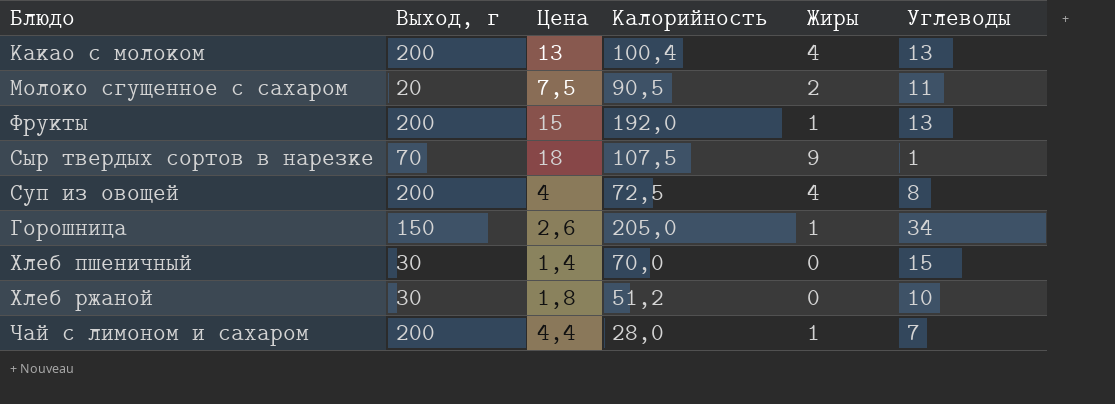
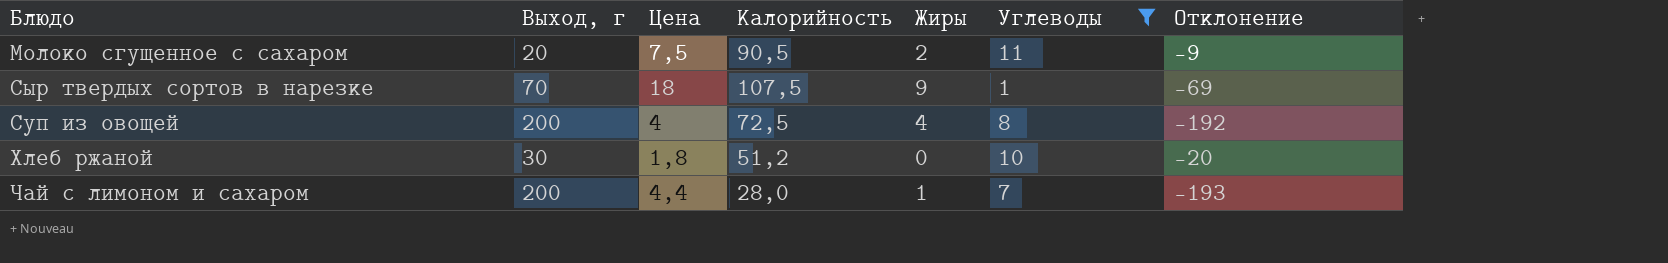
filter: none -> Углеводы <= 11
column Отклонение | formula: none -> [Углеводы] - [Выход, г]

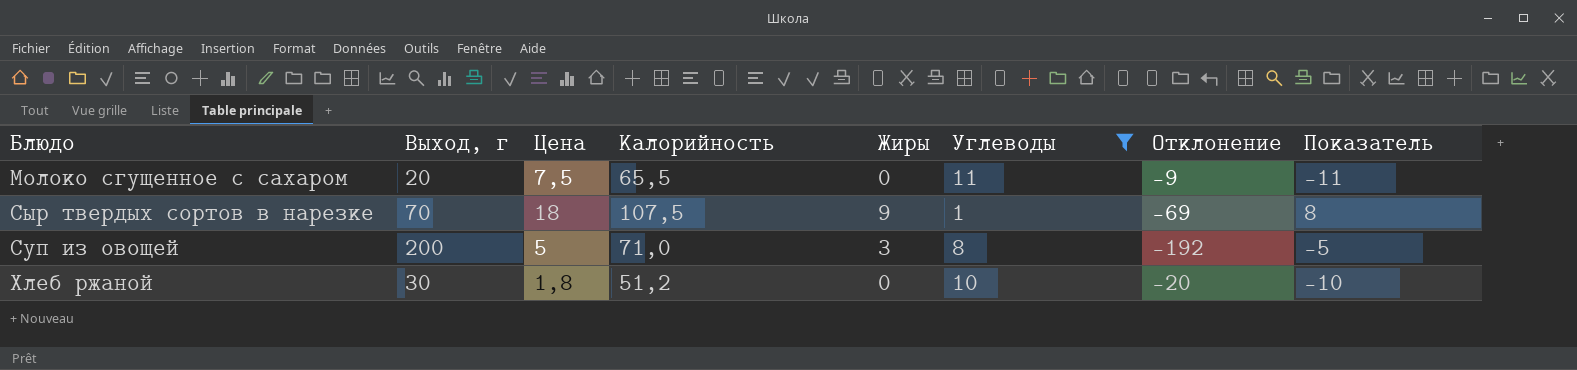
column Показатель | formula: none -> [Жиры] - [Углеводы]
row Чай с лимоном и сахаром: 200 | 4,4 | 28,0 | 1 | 7 | -193 -> none
Молоко сгущенное с сахаром | Калорийность: 90,5 -> 65,5
Молоко сгущенное с сахаром | Жиры: 2 -> 0
Суп из овощей | Цена: 4 -> 5
Суп из овощей | Калорийность: 72,5 -> 71,0
Суп из овощей | Жиры: 4 -> 3

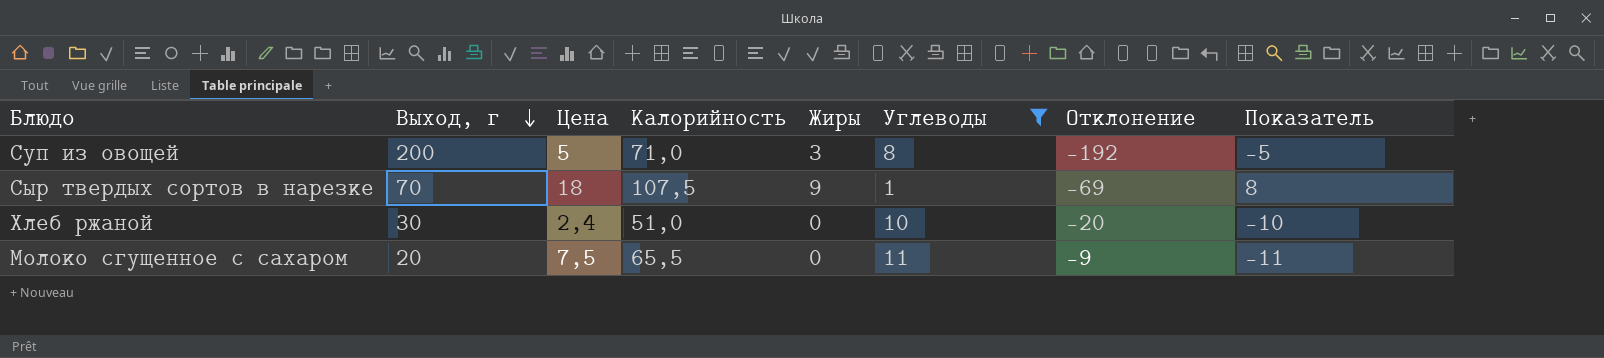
row order: none -> Выход, г descending
Хлеб ржаной | Цена: 1,8 -> 2,4
Хлеб ржаной | Калорийность: 51,2 -> 51,0

